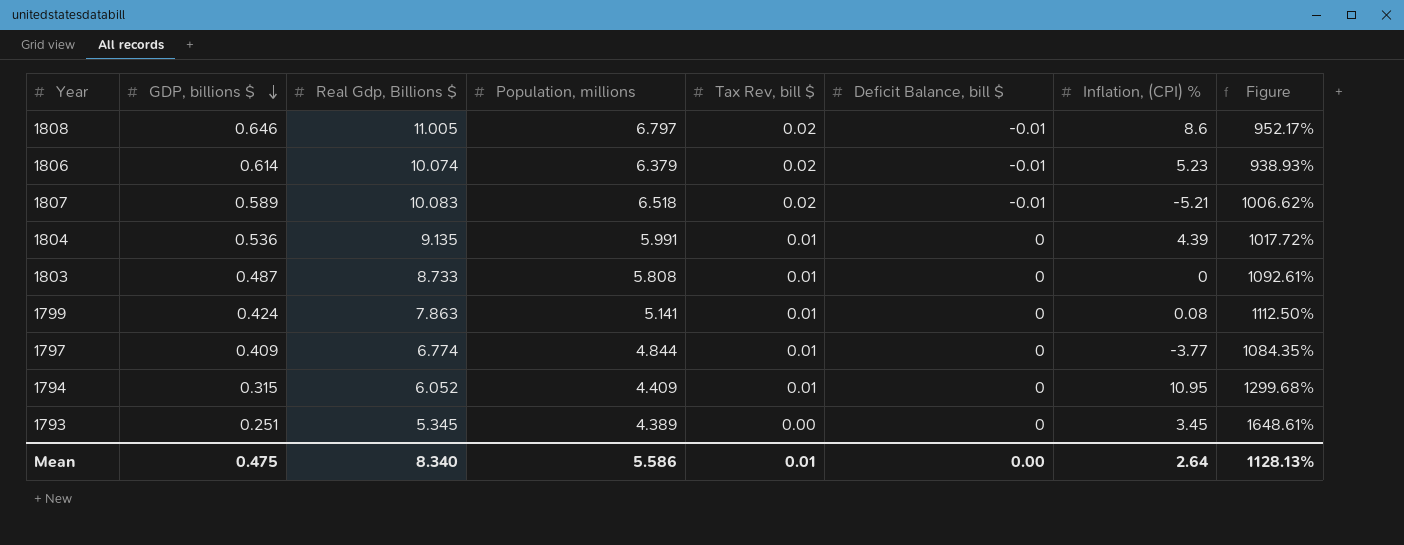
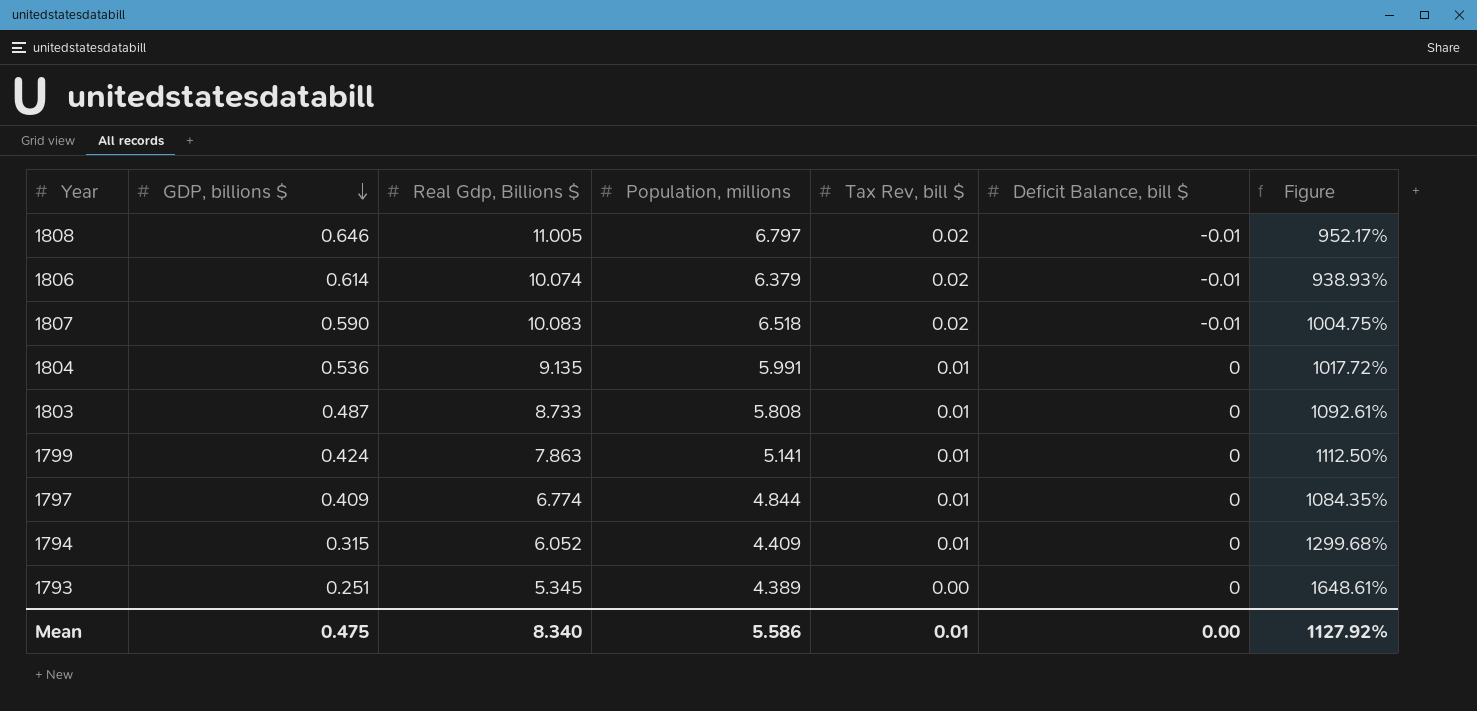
column Inflation, (CPI) % | position: 7 -> none
1807 | GDP, billions $: 0.589 -> 0.590
1807 | Figure: 1006.62% -> 1004.75%
Mean | Figure: 1128.13% -> 1127.92%

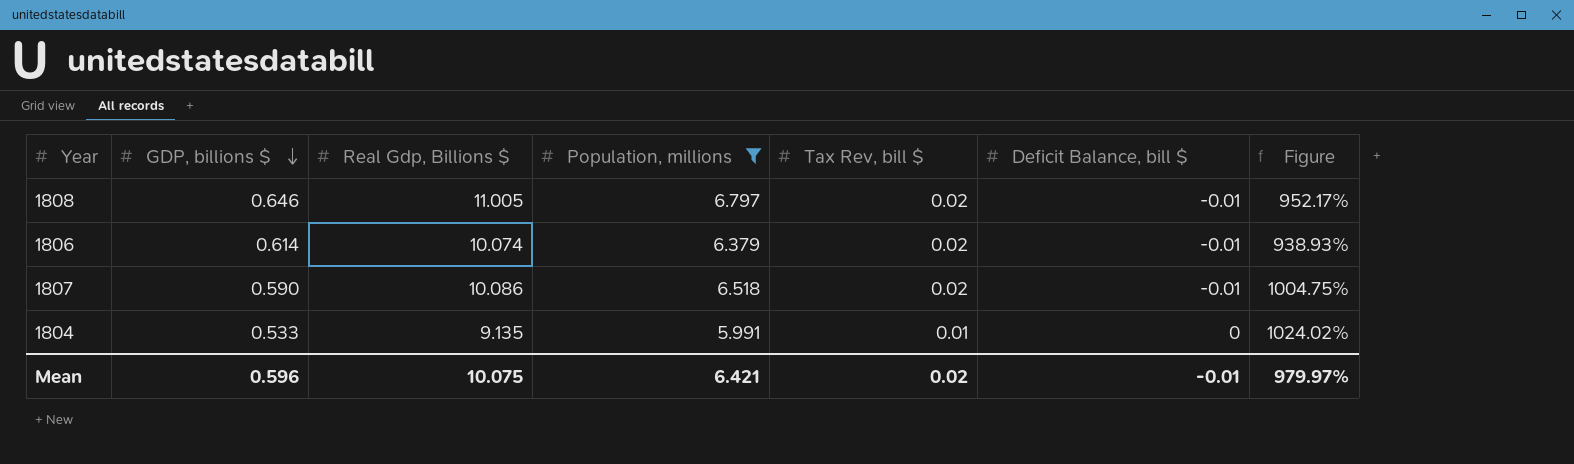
filter: none -> Population, millions >= 5.991
1807 | Real Gdp, Billions $: 10.083 -> 10.086
1804 | GDP, billions $: 0.536 -> 0.533
1804 | Figure: 1017.72% -> 1024.02%
Mean | GDP, billions $: 0.475 -> 0.596
Mean | Real Gdp, Billions $: 8.340 -> 10.075
Mean | Population, millions: 5.586 -> 6.421
Mean | Tax Rev, bill $: 0.01 -> 0.02
Mean | Deficit Balance, bill $: 0.00 -> -0.01
Mean | Figure: 1127.92% -> 979.97%

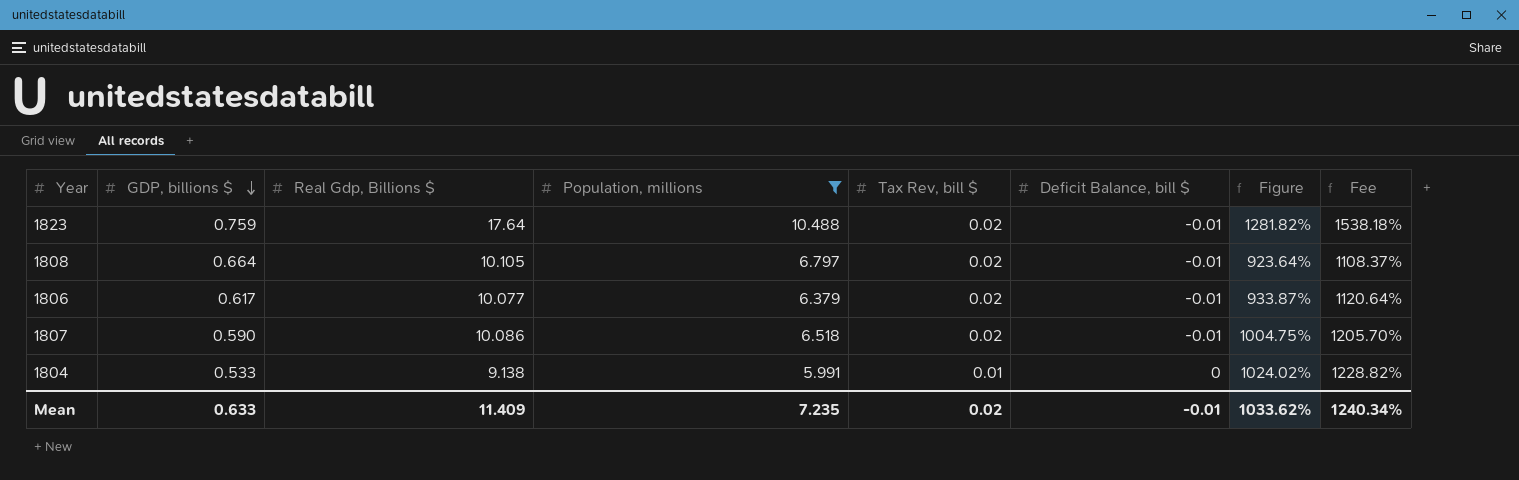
column Fee | formula: none -> [Figure] * 1.2
row 1823: none -> 0.759 | 17.64 | 10.488 | 0.02 | -0.01 | 1281.82% | 1538.18%
1808 | GDP, billions $: 0.646 -> 0.664
1808 | Real Gdp, Billions $: 11.005 -> 10.105
1808 | Figure: 952.17% -> 923.64%
1806 | GDP, billions $: 0.614 -> 0.617
1806 | Real Gdp, Billions $: 10.074 -> 10.077
1806 | Figure: 938.93% -> 933.87%
1804 | Real Gdp, Billions $: 9.135 -> 9.138
Mean | GDP, billions $: 0.596 -> 0.633
Mean | Real Gdp, Billions $: 10.075 -> 11.409
Mean | Population, millions: 6.421 -> 7.235
Mean | Figure: 979.97% -> 1033.62%

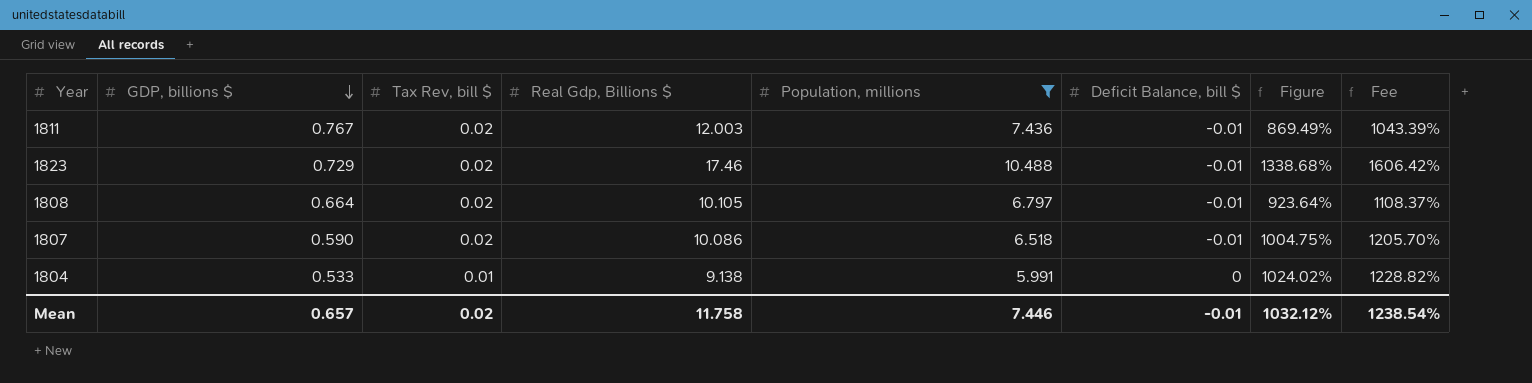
column Tax Rev, bill $ | position: 5 -> 3
row 1806: 0.617 | 10.077 | 6.379 | 0.02 | -0.01 | 933.87% | 1120.64% -> none
row 1811: none -> 0.767 | 0.02 | 12.003 | 7.436 | -0.01 | 869.49% | 1043.39%
1823 | GDP, billions $: 0.759 -> 0.729
1823 | Real Gdp, Billions $: 17.64 -> 17.46
1823 | Figure: 1281.82% -> 1338.68%
1823 | Fee: 1538.18% -> 1606.42%
Mean | GDP, billions $: 0.633 -> 0.657
Mean | Real Gdp, Billions $: 11.409 -> 11.758
Mean | Population, millions: 7.235 -> 7.446
Mean | Figure: 1033.62% -> 1032.12%
Mean | Fee: 1240.34% -> 1238.54%

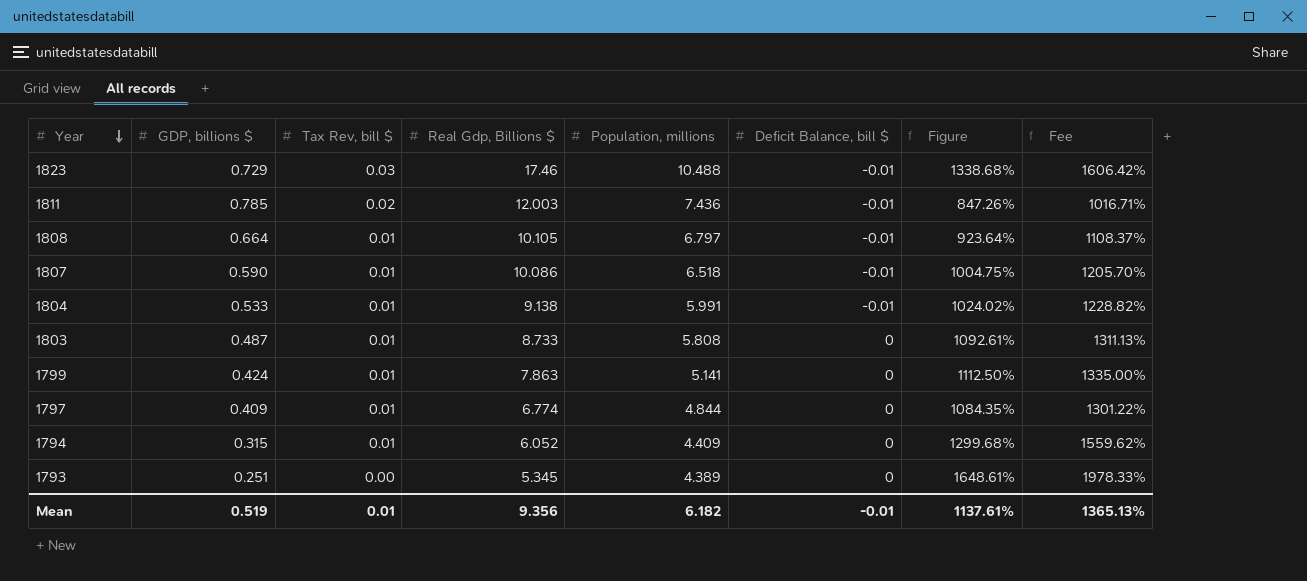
filter: Population, millions >= 5.991 -> none
row order: GDP, billions $ descending -> Year descending
1823 | Tax Rev, bill $: 0.02 -> 0.03
1811 | GDP, billions $: 0.767 -> 0.785
1811 | Figure: 869.49% -> 847.26%
1811 | Fee: 1043.39% -> 1016.71%
1808 | Tax Rev, bill $: 0.02 -> 0.01
1807 | Tax Rev, bill $: 0.02 -> 0.01
1804 | Deficit Balance, bill $: 0 -> -0.01
Mean | GDP, billions $: 0.657 -> 0.519
Mean | Tax Rev, bill $: 0.02 -> 0.01
Mean | Real Gdp, Billions $: 11.758 -> 9.356
Mean | Population, millions: 7.446 -> 6.182
Mean | Figure: 1032.12% -> 1137.61%
Mean | Fee: 1238.54% -> 1365.13%

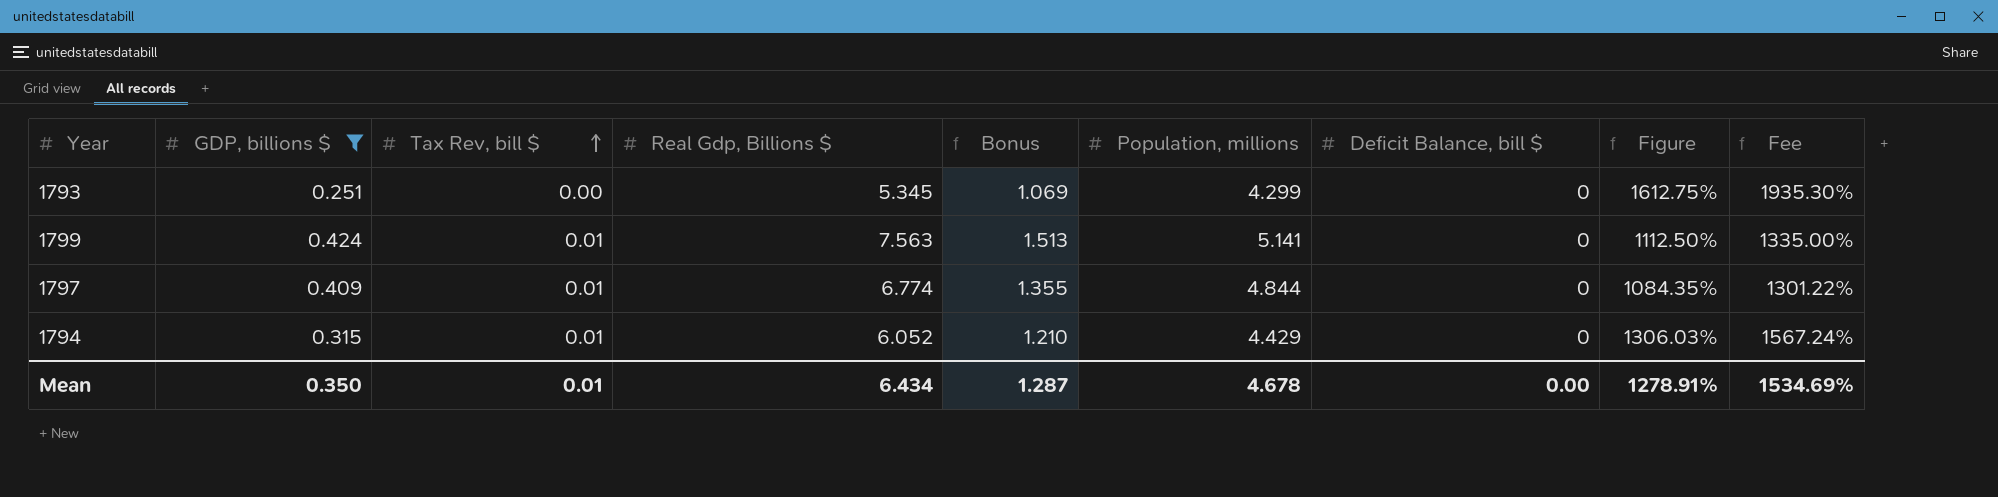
filter: none -> GDP, billions $ <= 0.424
row order: Year descending -> Tax Rev, bill $ ascending
column Bonus | formula: none -> [Real Gdp, Billions $] * 0.2
1793 | Population, millions: 4.389 -> 4.299
1793 | Figure: 1648.61% -> 1612.75%
1793 | Fee: 1978.33% -> 1935.30%
1799 | Real Gdp, Billions $: 7.863 -> 7.563
1794 | Population, millions: 4.409 -> 4.429
1794 | Figure: 1299.68% -> 1306.03%
1794 | Fee: 1559.62% -> 1567.24%
Mean | GDP, billions $: 0.519 -> 0.350
Mean | Real Gdp, Billions $: 9.356 -> 6.434
Mean | Population, millions: 6.182 -> 4.678
Mean | Deficit Balance, bill $: -0.01 -> 0.00
Mean | Figure: 1137.61% -> 1278.91%
Mean | Fee: 1365.13% -> 1534.69%

